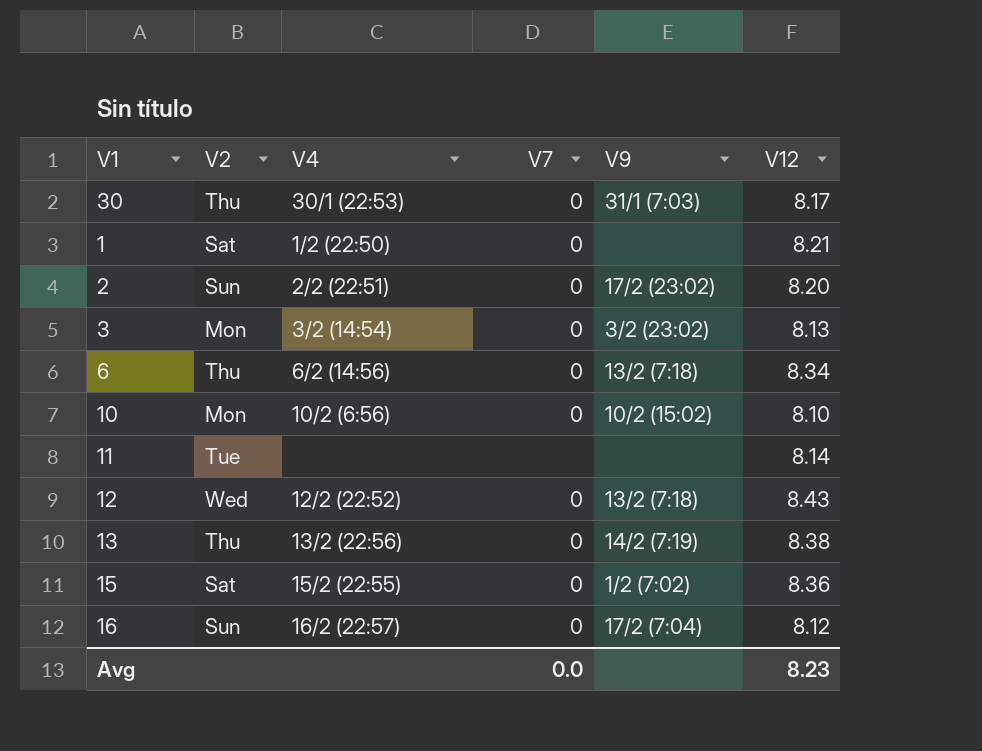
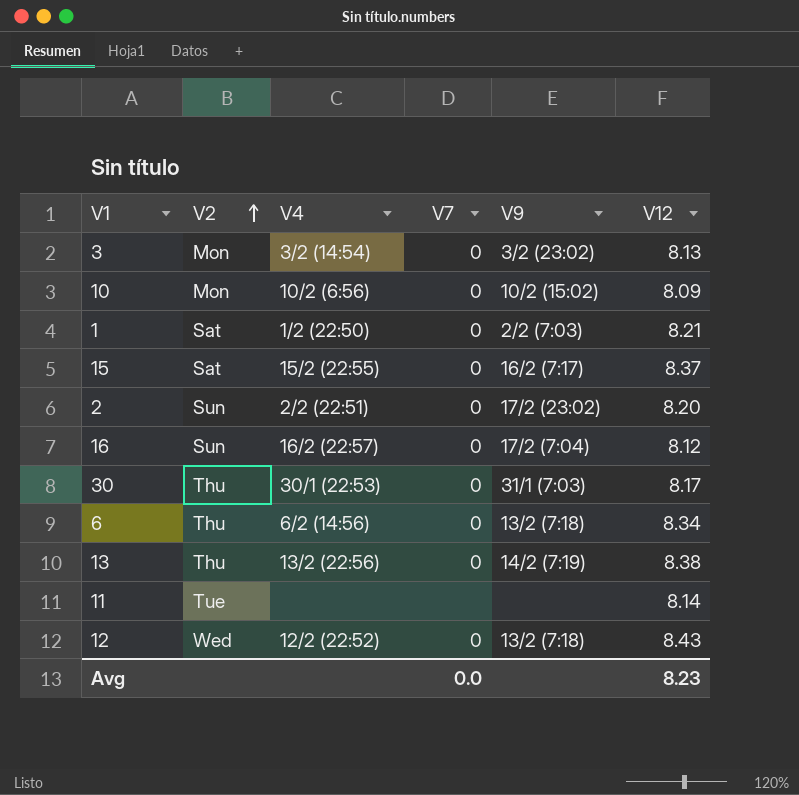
row order: none -> V2 ascending
10 | V12: 8.10 -> 8.09
1 | V9: none -> 2/2 (7:03)
15 | V9: 1/2 (7:02) -> 16/2 (7:17)
15 | V12: 8.36 -> 8.37

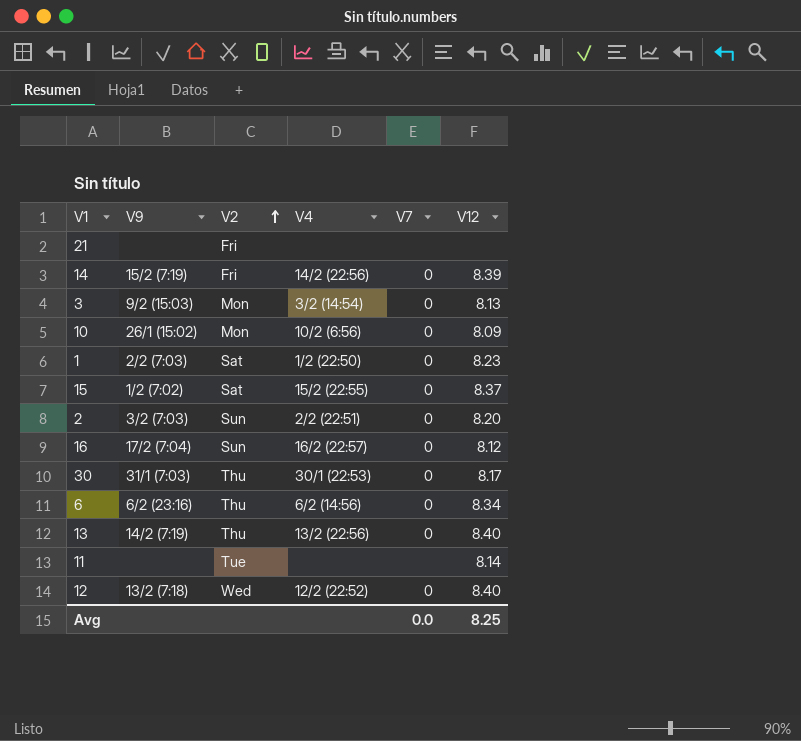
column V9 | position: 5 -> 2
row 21: none -> none | Fri | none | none | none
row 14: none -> 15/2 (7:19) | Fri | 14/2 (22:56) | 0 | 8.39
3 | V9: 3/2 (23:02) -> 9/2 (15:03)
10 | V9: 10/2 (15:02) -> 26/1 (15:02)
1 | V12: 8.21 -> 8.23
15 | V9: 16/2 (7:17) -> 1/2 (7:02)
2 | V9: 17/2 (23:02) -> 3/2 (7:03)
6 | V9: 13/2 (7:18) -> 6/2 (23:16)
13 | V12: 8.38 -> 8.40
12 | V12: 8.43 -> 8.40
Avg | V12: 8.23 -> 8.25

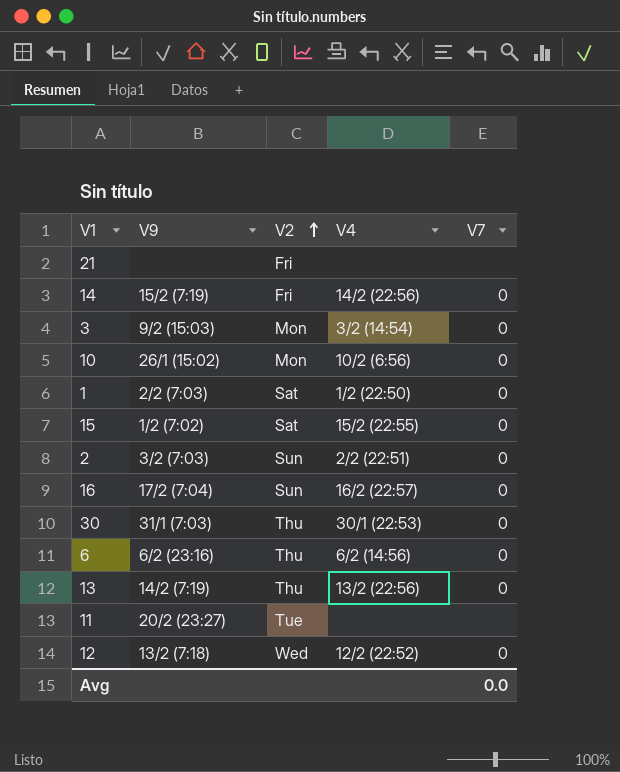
column V12 | position: 6 -> none
11 | V9: none -> 20/2 (23:27)

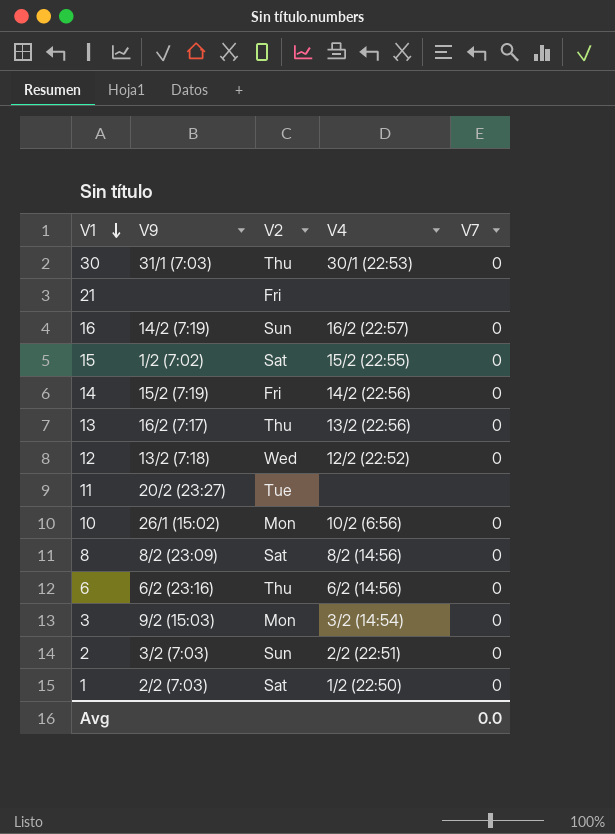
row order: V2 ascending -> V1 descending
16 | V9: 17/2 (7:04) -> 14/2 (7:19)
13 | V9: 14/2 (7:19) -> 16/2 (7:17)
row 8: none -> 8/2 (23:09) | Sat | 8/2 (14:56) | 0

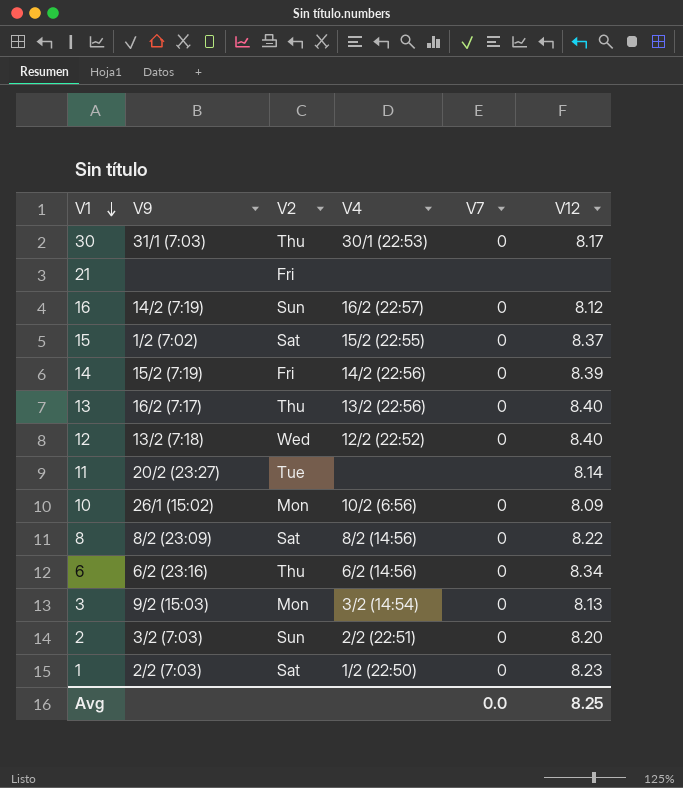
column V12 | position: none -> 6

